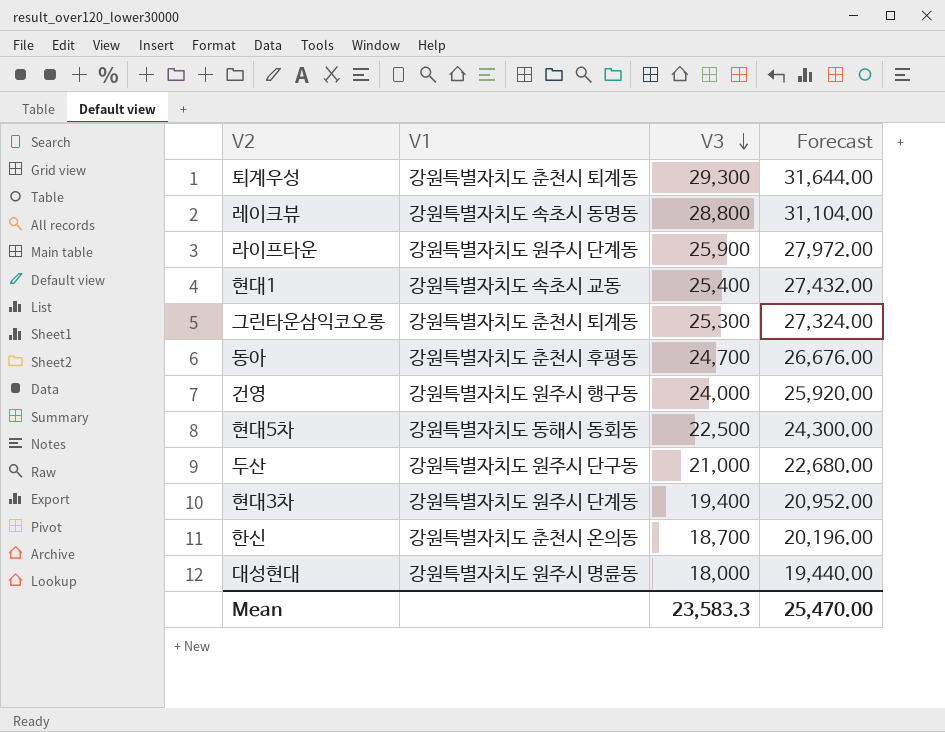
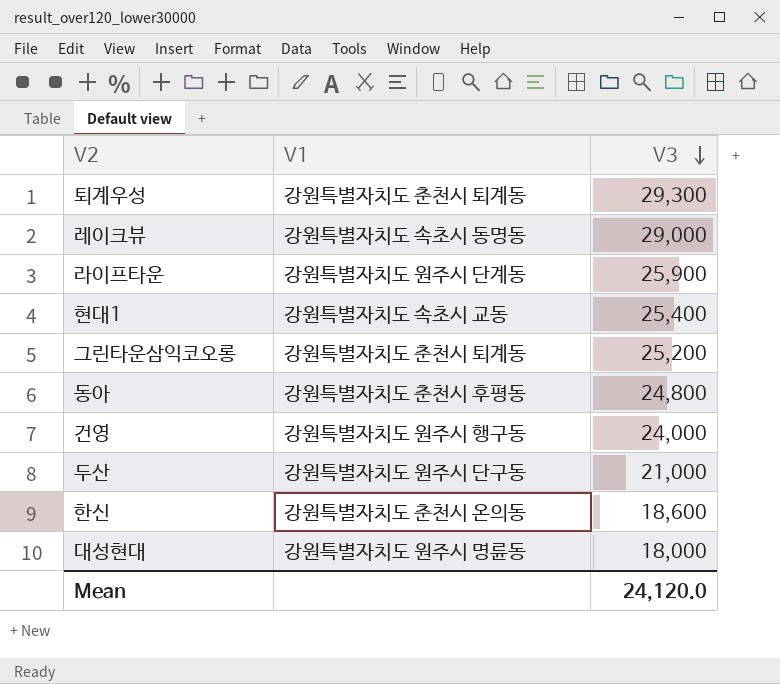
column Forecast | formula: [V3] * 1.08 -> none
row 현대5차: 강원특별자치도 동해시 동회동 | 22,500 | 24,300.00 -> none
row 현대3차: 강원특별자치도 원주시 단계동 | 19,400 | 20,952.00 -> none
레이크뷰 | V3: 28,800 -> 29,000
그린타운삼익코오롱 | V3: 25,300 -> 25,200
동아 | V3: 24,700 -> 24,800
한신 | V3: 18,700 -> 18,600
Mean | V3: 23,583.3 -> 24,120.0

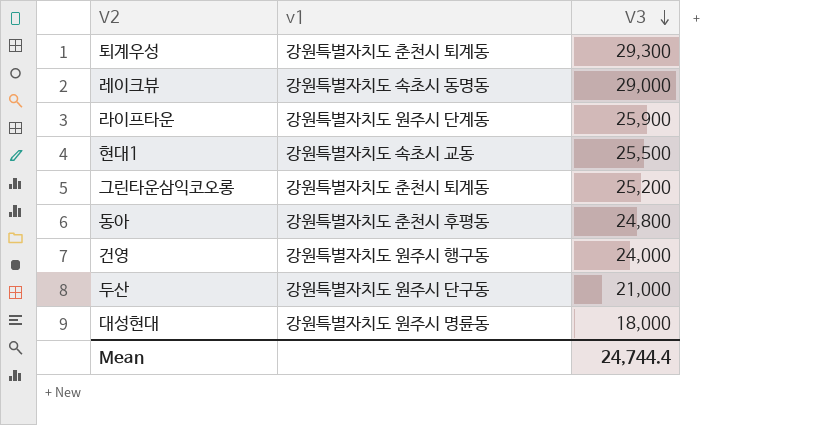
column name: V1 -> v1
row 한신: 강원특별자치도 춘천시 온의동 | 18,600 -> none
현대1 | V3: 25,400 -> 25,500
Mean | V3: 24,120.0 -> 24,744.4

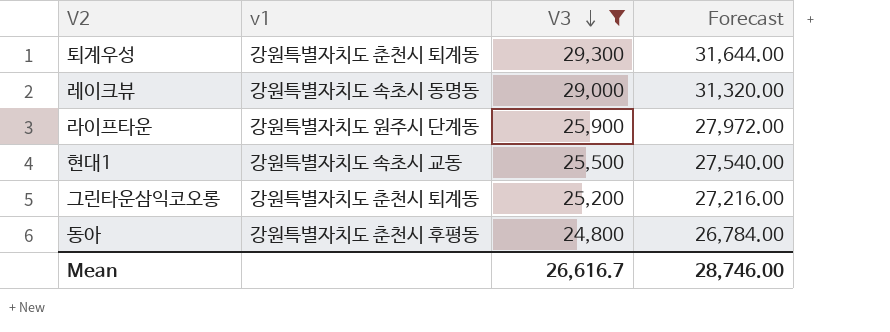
filter: none -> V3 >= 24,800
column Forecast | formula: none -> [V3] * 1.08
Mean | V3: 24,744.4 -> 26,616.7

